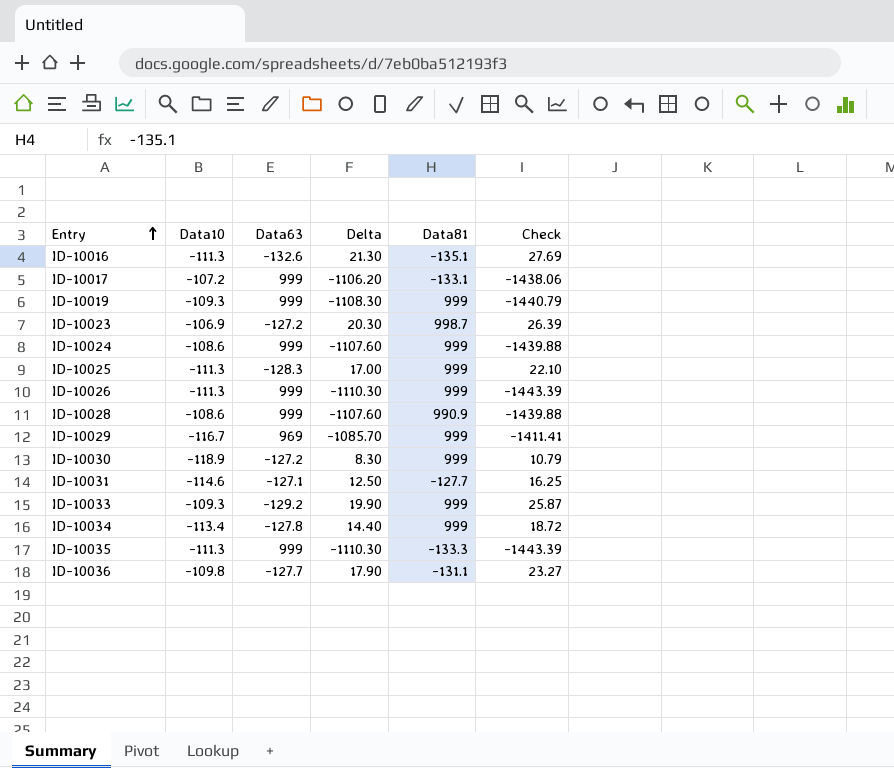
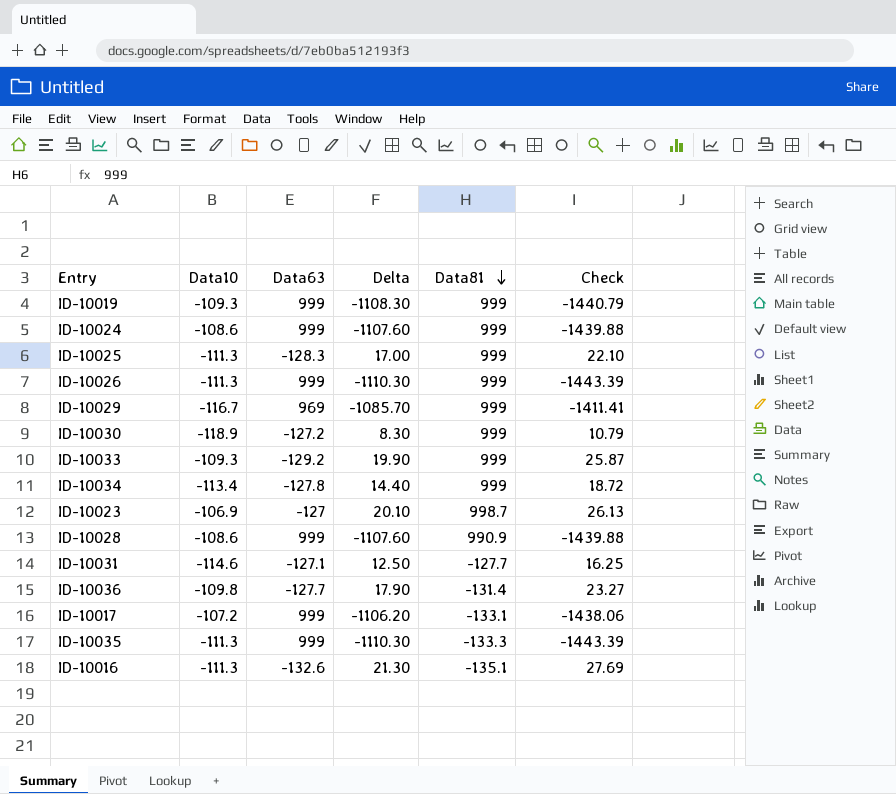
row order: Entry ascending -> Data81 descending
ID-10023 | Data63: -127.2 -> -127
ID-10023 | Delta: 20.30 -> 20.10
ID-10023 | Check: 26.39 -> 26.13
ID-10036 | Data81: -131.1 -> -131.4

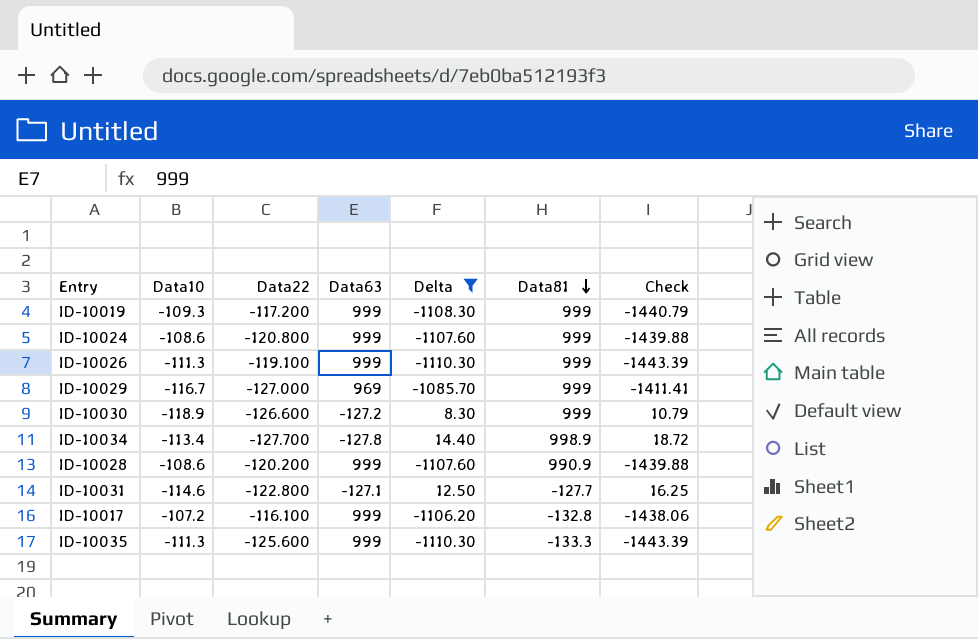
filter: none -> Delta <= 14.40
column Data22 | position: none -> 3
ID-10034 | Data81: 999 -> 998.9
ID-10017 | Data81: -133.1 -> -132.8

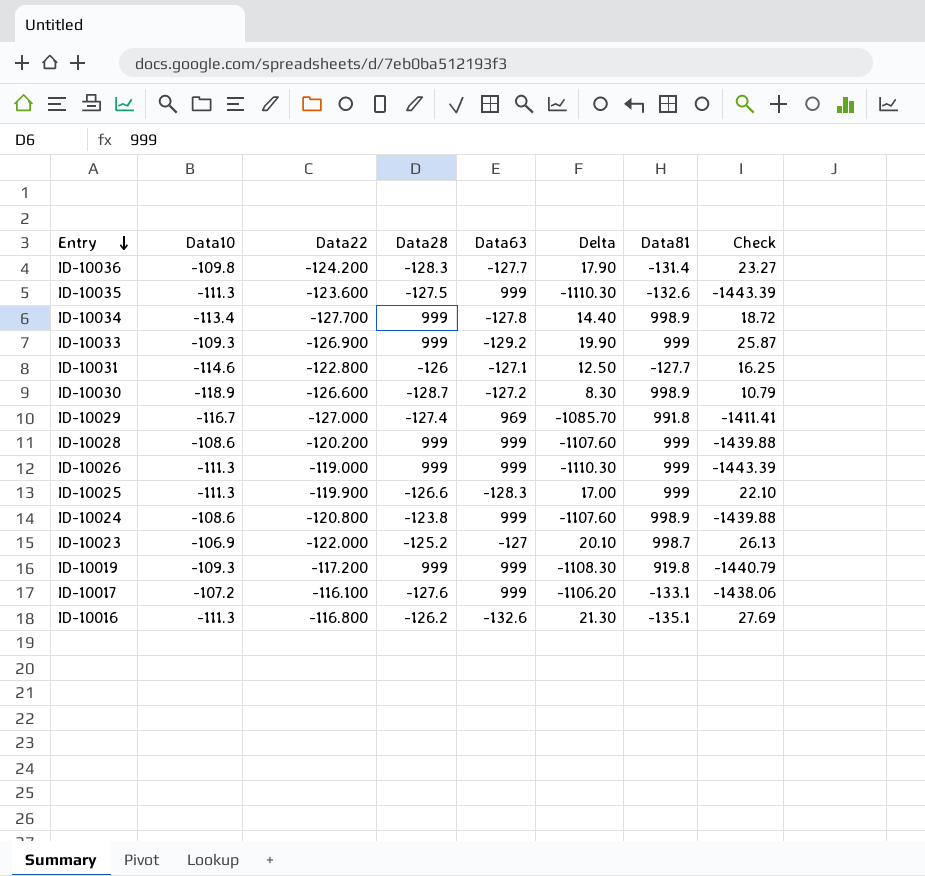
filter: Delta <= 14.40 -> none
row order: Data81 descending -> Entry descending
column Data28 | position: none -> 4
ID-10035 | Data22: -125.600 -> -123.600
ID-10035 | Data81: -133.3 -> -132.6
ID-10030 | Data81: 999 -> 998.9
ID-10029 | Data81: 999 -> 991.8
ID-10028 | Data81: 990.9 -> 999
ID-10026 | Data22: -119.100 -> -119.000
ID-10024 | Data81: 999 -> 998.9
ID-10019 | Data81: 999 -> 919.8
ID-10017 | Data81: -132.8 -> -133.1

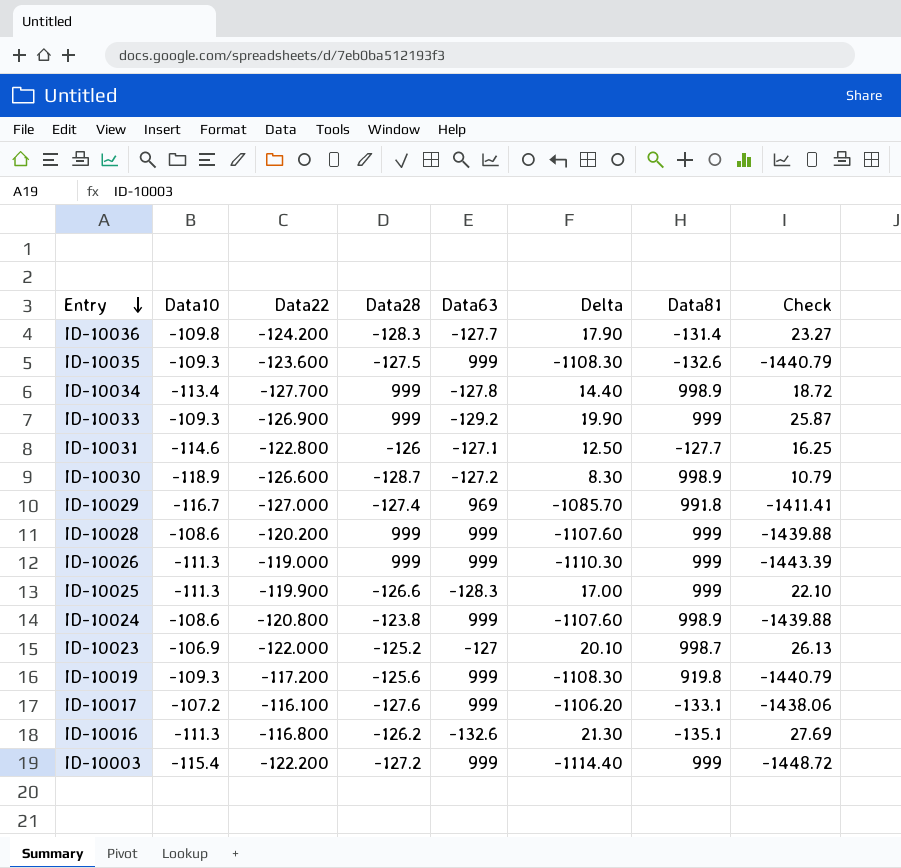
ID-10035 | Data10: -111.3 -> -109.3
ID-10035 | Delta: -1110.30 -> -1108.30
ID-10035 | Check: -1443.39 -> -1440.79
ID-10019 | Data28: 999 -> -125.6
row ID-10003: none -> -115.4 | -122.200 | -127.2 | 999 | -1114.40 | 999 | -1448.72

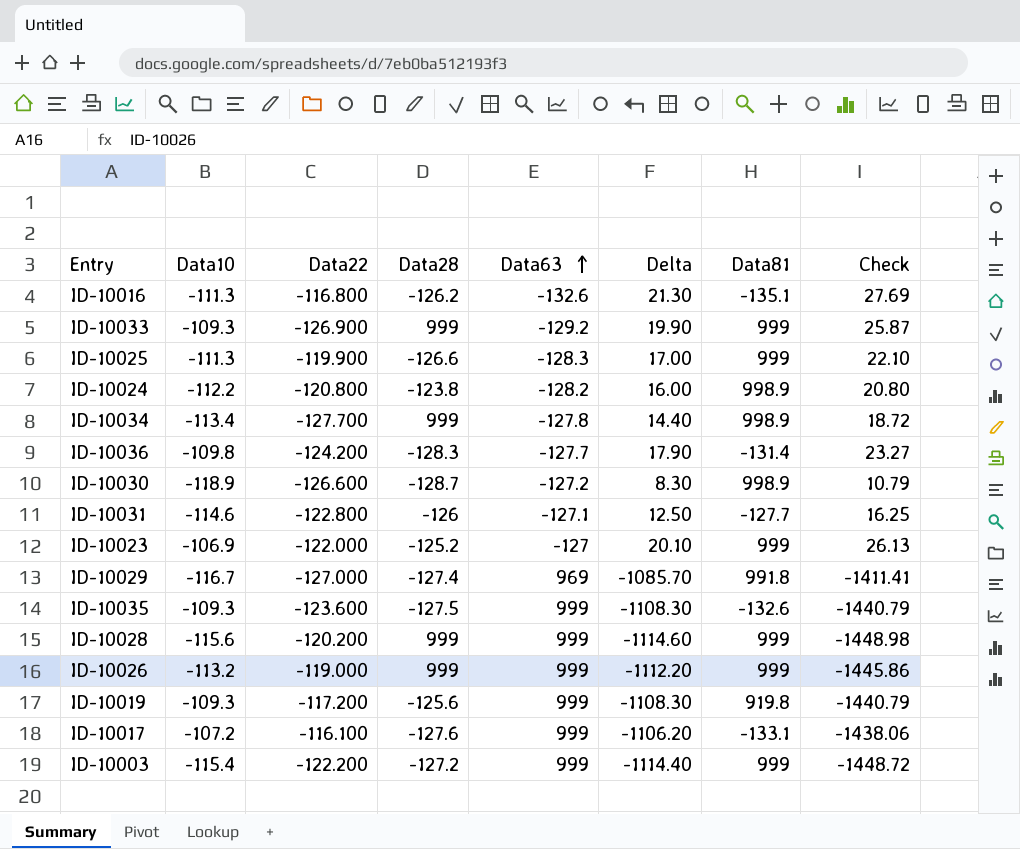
row order: Entry descending -> Data63 ascending
ID-10024 | Data10: -108.6 -> -112.2
ID-10024 | Data63: 999 -> -128.2
ID-10024 | Delta: -1107.60 -> 16.00
ID-10024 | Check: -1439.88 -> 20.80
ID-10023 | Data81: 998.7 -> 999
ID-10028 | Data10: -108.6 -> -115.6
ID-10028 | Delta: -1107.60 -> -1114.60
ID-10028 | Check: -1439.88 -> -1448.98
ID-10026 | Data10: -111.3 -> -113.2
ID-10026 | Delta: -1110.30 -> -1112.20
ID-10026 | Check: -1443.39 -> -1445.86

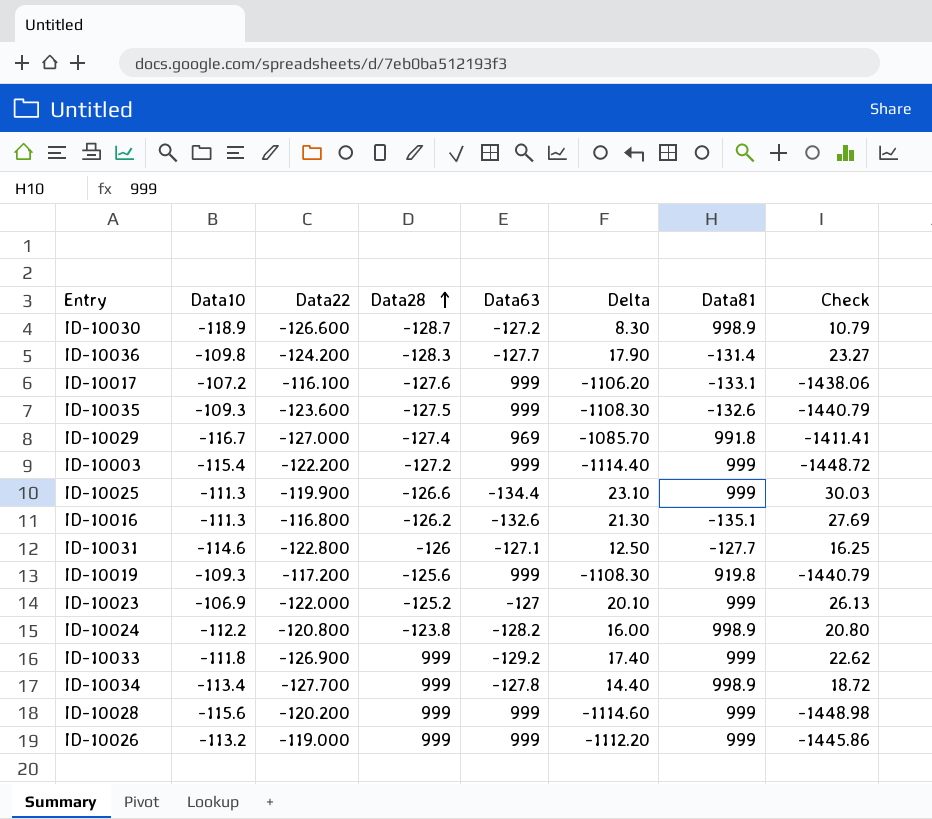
row order: Data63 ascending -> Data28 ascending
ID-10025 | Data63: -128.3 -> -134.4
ID-10025 | Delta: 17.00 -> 23.10
ID-10025 | Check: 22.10 -> 30.03
ID-10033 | Data10: -109.3 -> -111.8
ID-10033 | Delta: 19.90 -> 17.40
ID-10033 | Check: 25.87 -> 22.62

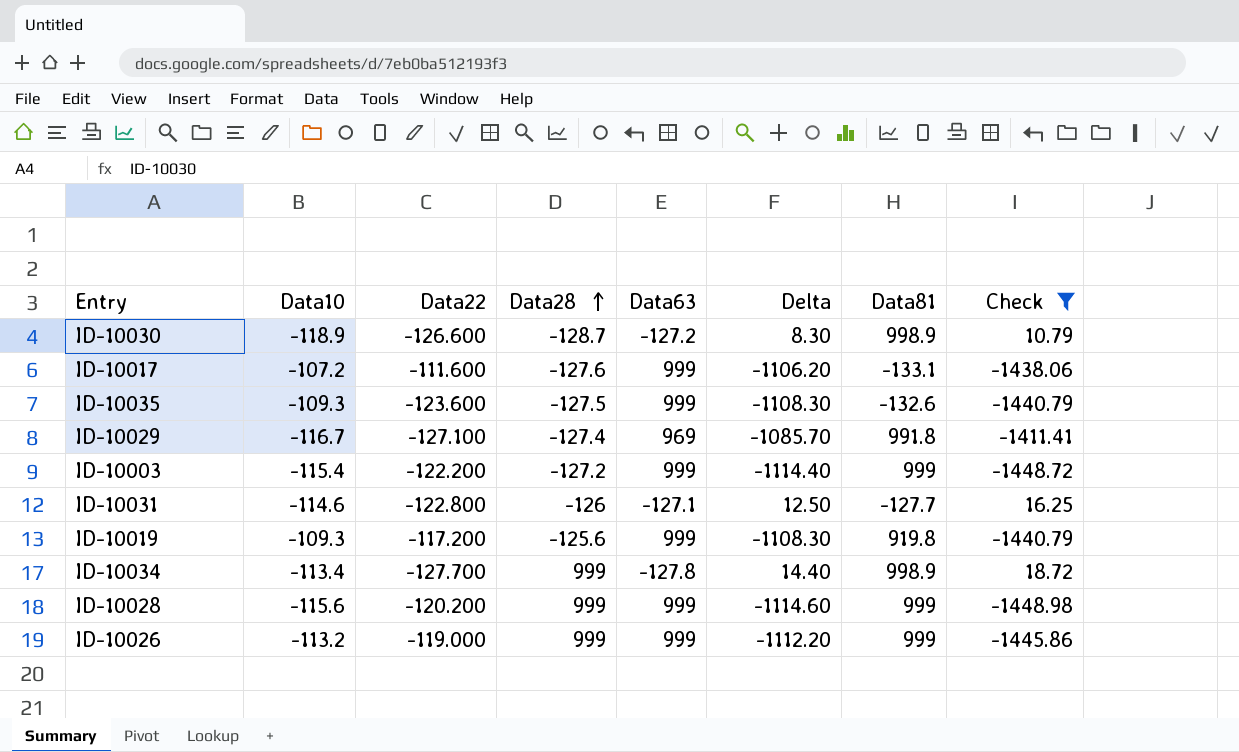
filter: none -> Check <= 18.72
ID-10017 | Data22: -116.100 -> -111.600
ID-10029 | Data22: -127.000 -> -127.100

